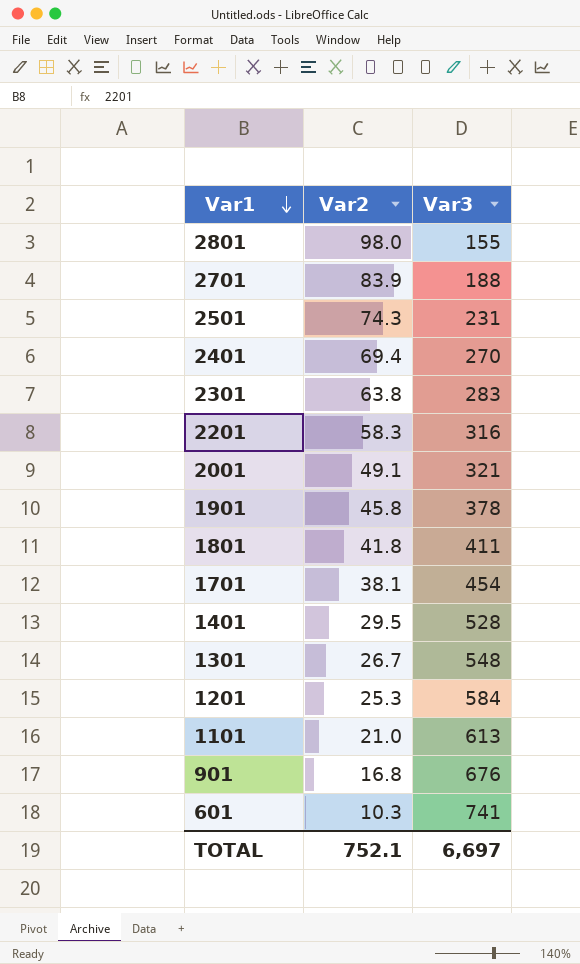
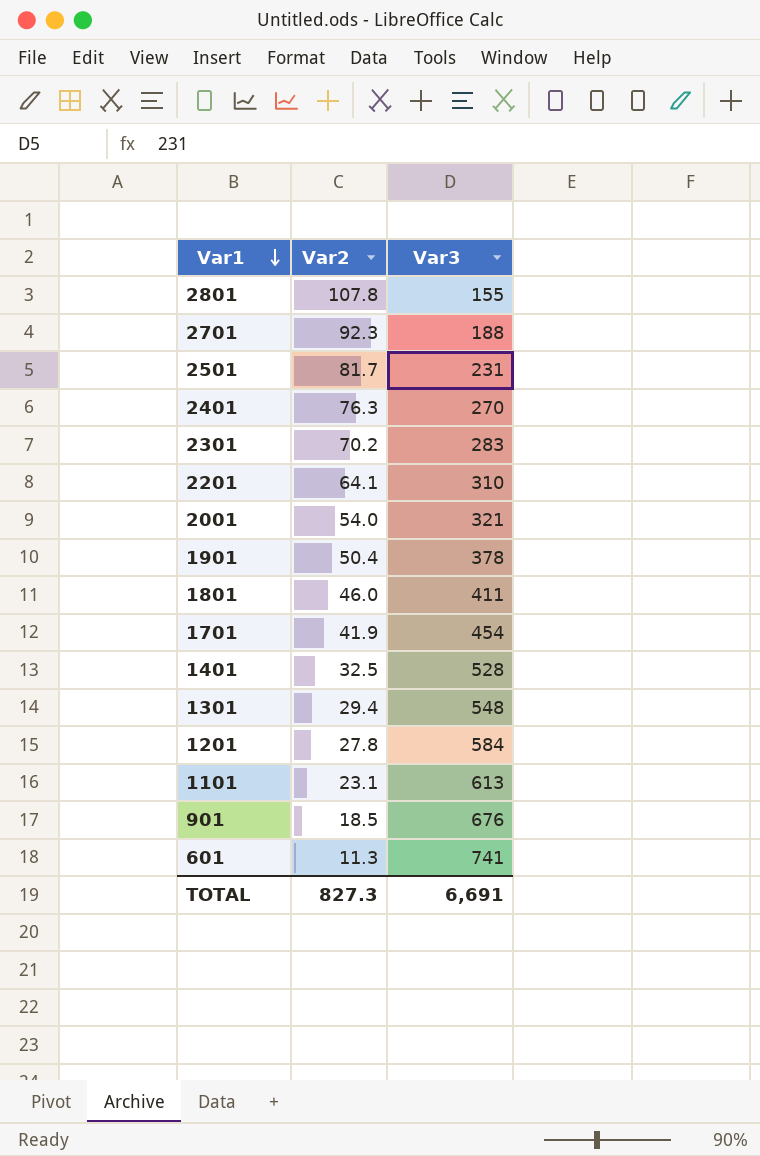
2801 | Var2: 98.0 -> 107.8
2701 | Var2: 83.9 -> 92.3
2501 | Var2: 74.3 -> 81.7
2401 | Var2: 69.4 -> 76.3
2301 | Var2: 63.8 -> 70.2
2201 | Var2: 58.3 -> 64.1
2201 | Var3: 316 -> 310
2001 | Var2: 49.1 -> 54.0
1901 | Var2: 45.8 -> 50.4
1801 | Var2: 41.8 -> 46.0
1701 | Var2: 38.1 -> 41.9
1401 | Var2: 29.5 -> 32.5
1301 | Var2: 26.7 -> 29.4
1201 | Var2: 25.3 -> 27.8
1101 | Var2: 21.0 -> 23.1
901 | Var2: 16.8 -> 18.5
601 | Var2: 10.3 -> 11.3
TOTAL | Var2: 752.1 -> 827.3
TOTAL | Var3: 6,697 -> 6,691

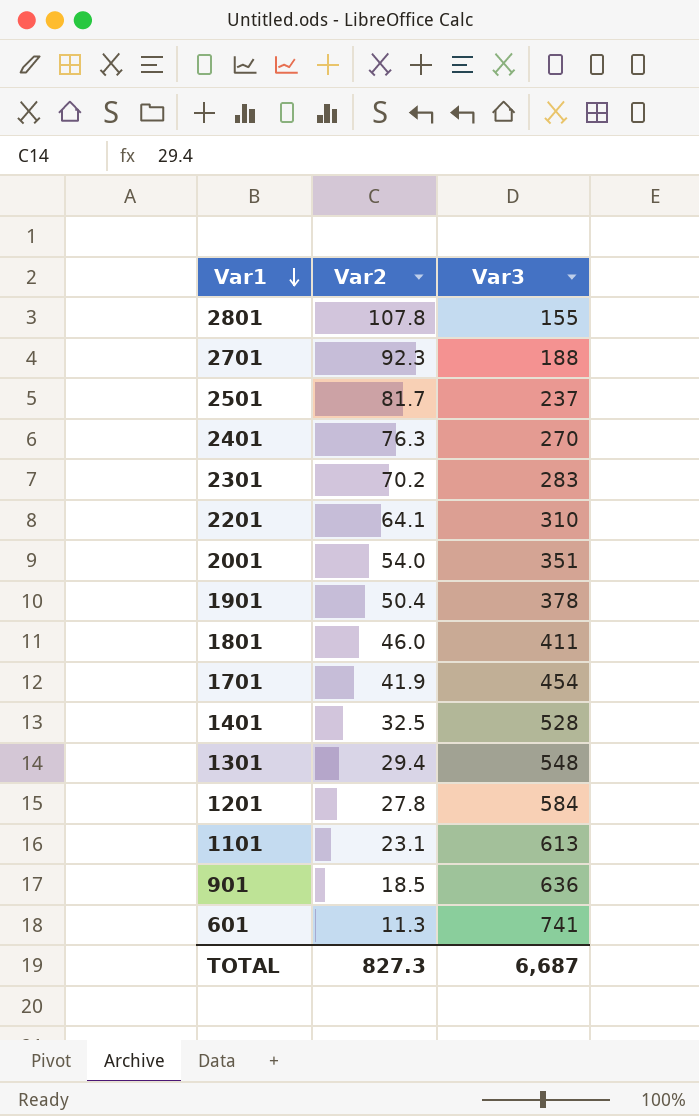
2501 | Var3: 231 -> 237
2001 | Var3: 321 -> 351
901 | Var3: 676 -> 636
TOTAL | Var3: 6,691 -> 6,687

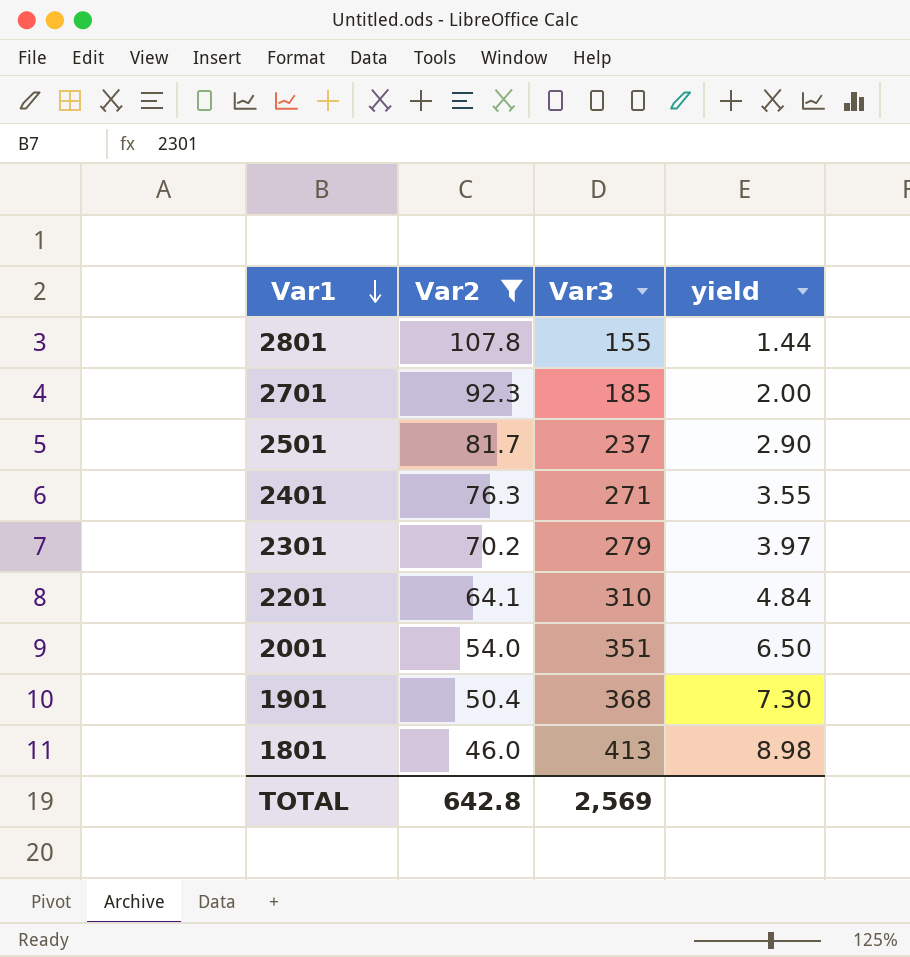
filter: none -> Var2 >= 46.0
column yield | formula: none -> [Var3] / [Var2]
2701 | Var3: 188 -> 185
2401 | Var3: 270 -> 271
2301 | Var3: 283 -> 279
1901 | Var3: 378 -> 368
1801 | Var3: 411 -> 413
TOTAL | Var2: 827.3 -> 642.8
TOTAL | Var3: 6,687 -> 2,569

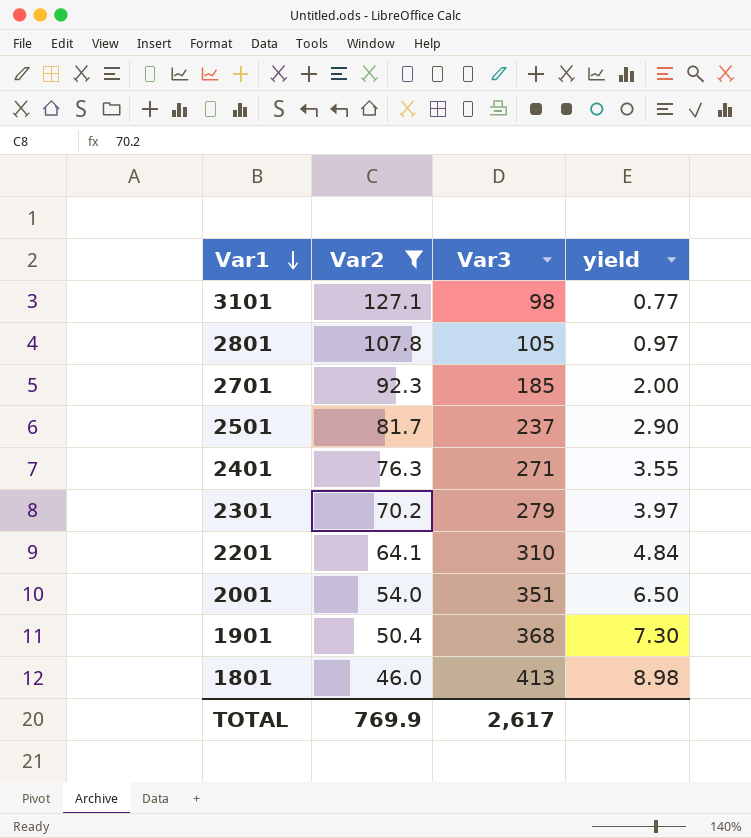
row 3101: none -> 127.1 | 98 | 0.77
2801 | Var3: 155 -> 105
2801 | yield: 1.44 -> 0.97
TOTAL | Var2: 642.8 -> 769.9
TOTAL | Var3: 2,569 -> 2,617

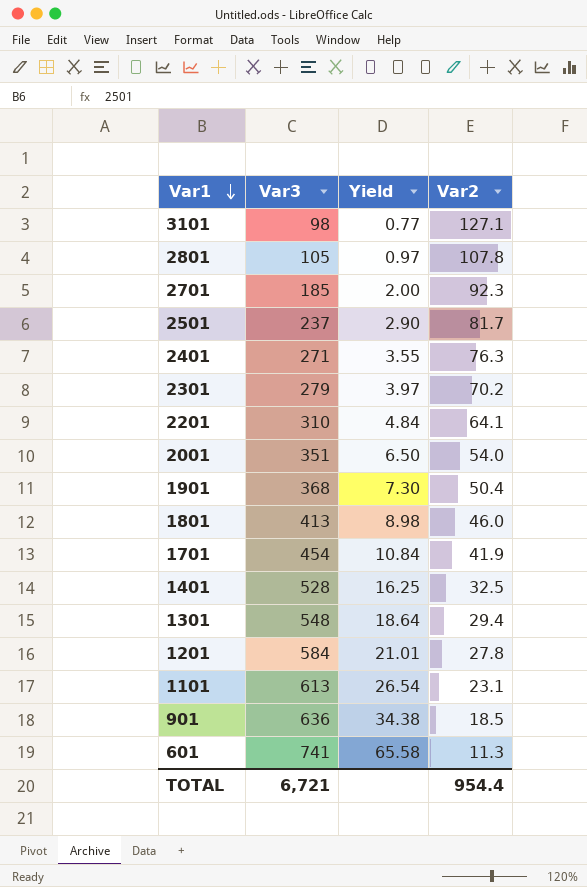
filter: Var2 >= 46.0 -> none
column name: yield -> Yield
column Var2 | position: 2 -> 4
TOTAL | Var3: 2,617 -> 6,721
TOTAL | Var2: 769.9 -> 954.4

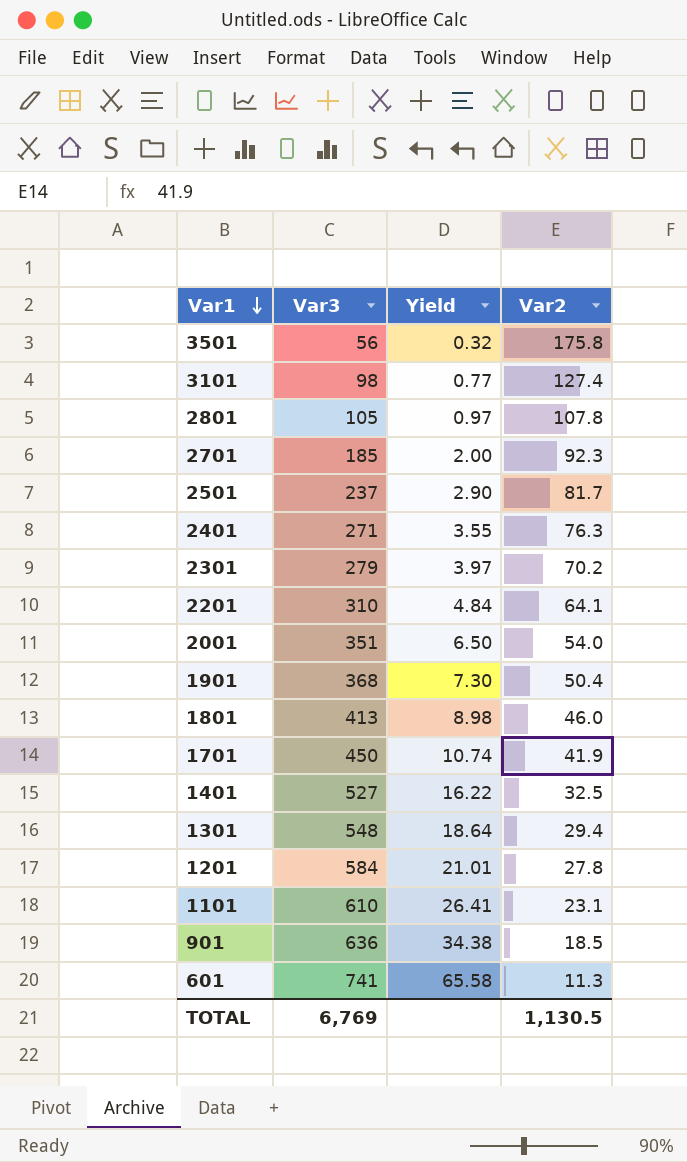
row 3501: none -> 56 | 0.32 | 175.8
3101 | Var2: 127.1 -> 127.4
1701 | Var3: 454 -> 450
1701 | Yield: 10.84 -> 10.74
1401 | Var3: 528 -> 527
1401 | Yield: 16.25 -> 16.22
1101 | Var3: 613 -> 610
1101 | Yield: 26.54 -> 26.41
TOTAL | Var3: 6,721 -> 6,769
TOTAL | Var2: 954.4 -> 1,130.5

